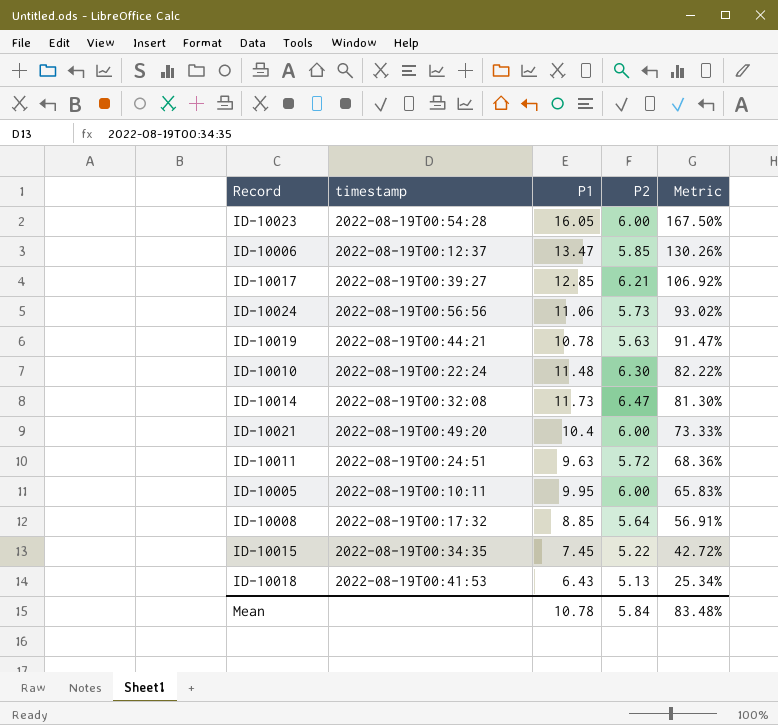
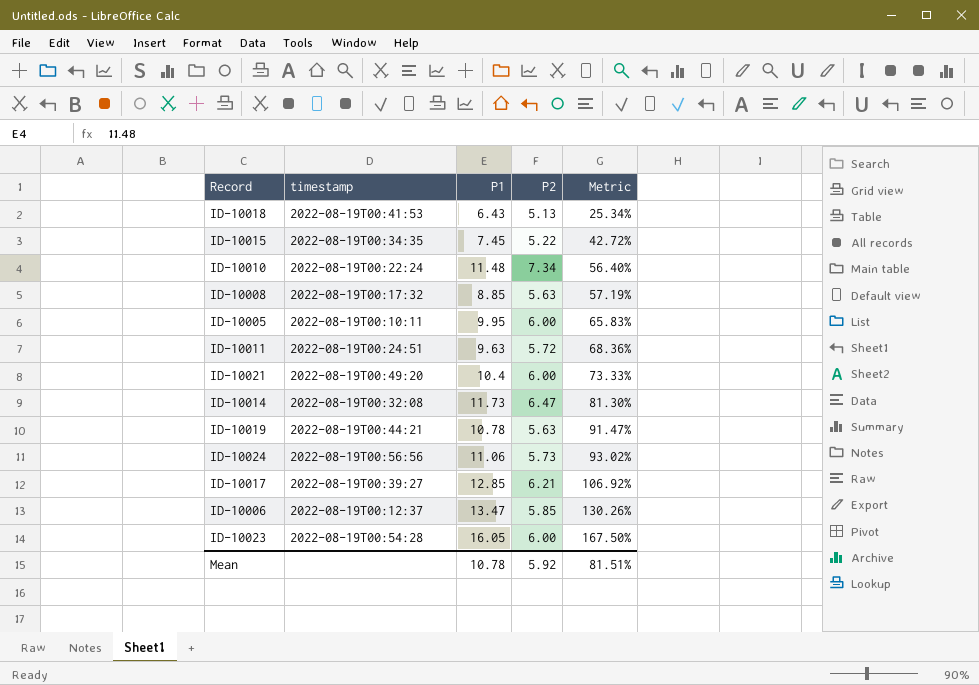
row order: Metric descending -> Metric ascending
ID-10010 | P2: 6.30 -> 7.34
ID-10010 | Metric: 82.22% -> 56.40%
ID-10008 | P2: 5.64 -> 5.63
ID-10008 | Metric: 56.91% -> 57.19%
Mean | P2: 5.84 -> 5.92
Mean | Metric: 83.48% -> 81.51%

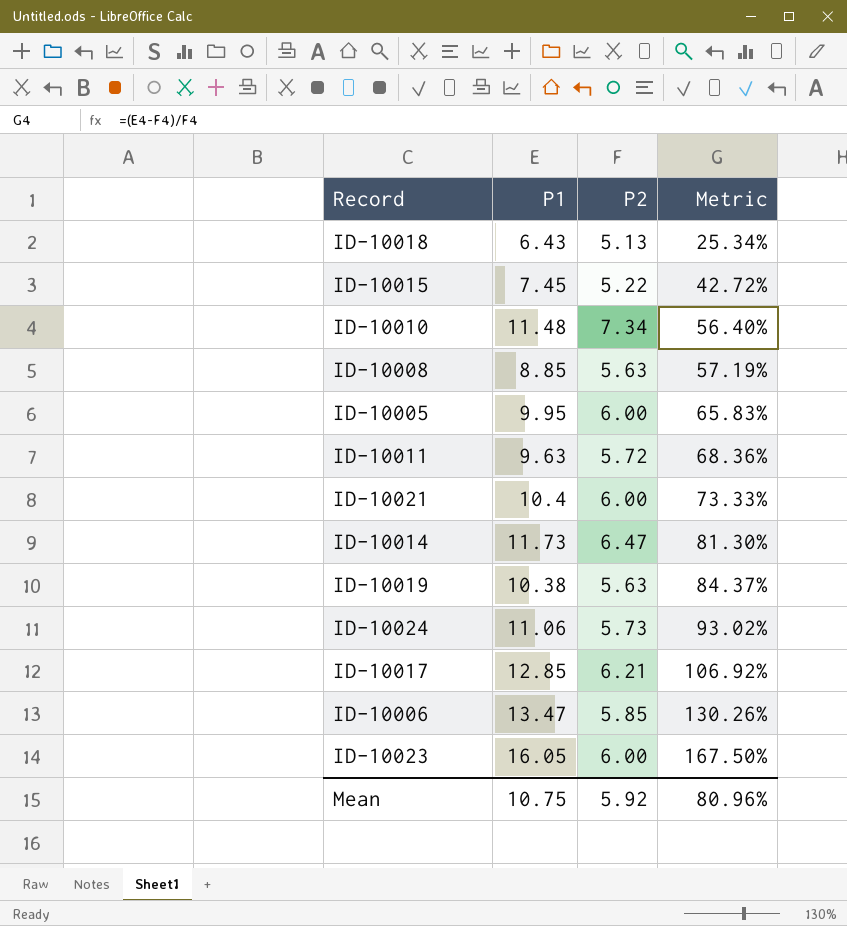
column timestamp | position: 2 -> none
ID-10019 | P1: 10.78 -> 10.38
ID-10019 | Metric: 91.47% -> 84.37%
Mean | P1: 10.78 -> 10.75
Mean | Metric: 81.51% -> 80.96%

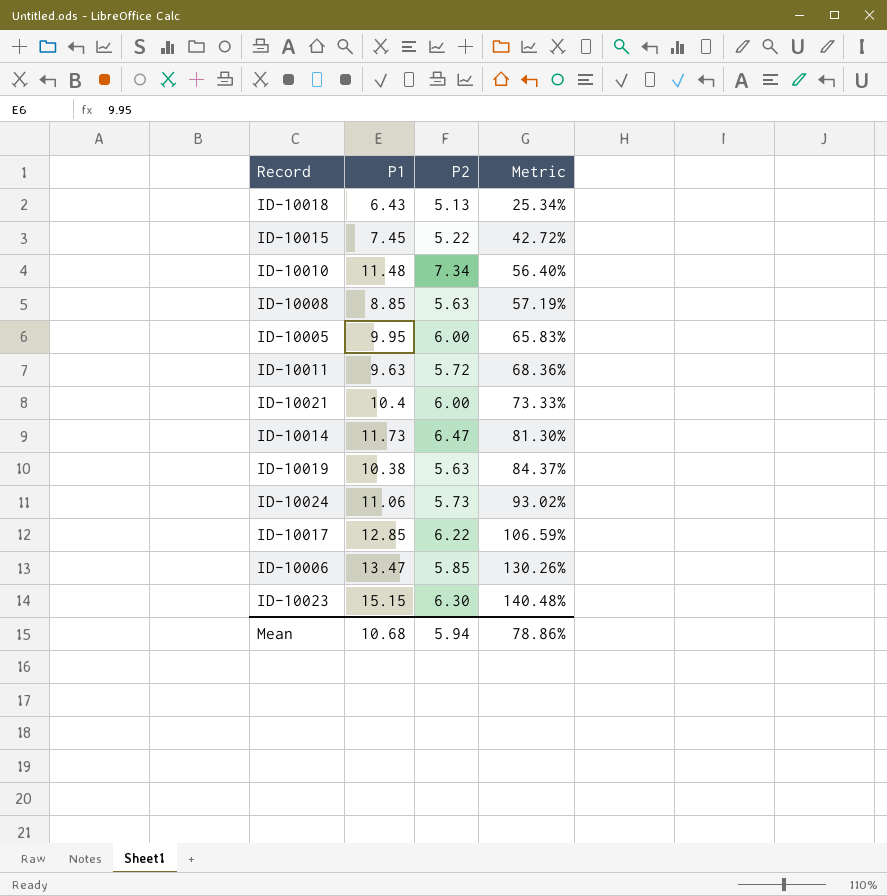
ID-10017 | P2: 6.21 -> 6.22
ID-10017 | Metric: 106.92% -> 106.59%
ID-10023 | P1: 16.05 -> 15.15
ID-10023 | P2: 6.00 -> 6.30
ID-10023 | Metric: 167.50% -> 140.48%
Mean | P1: 10.75 -> 10.68
Mean | P2: 5.92 -> 5.94
Mean | Metric: 80.96% -> 78.86%

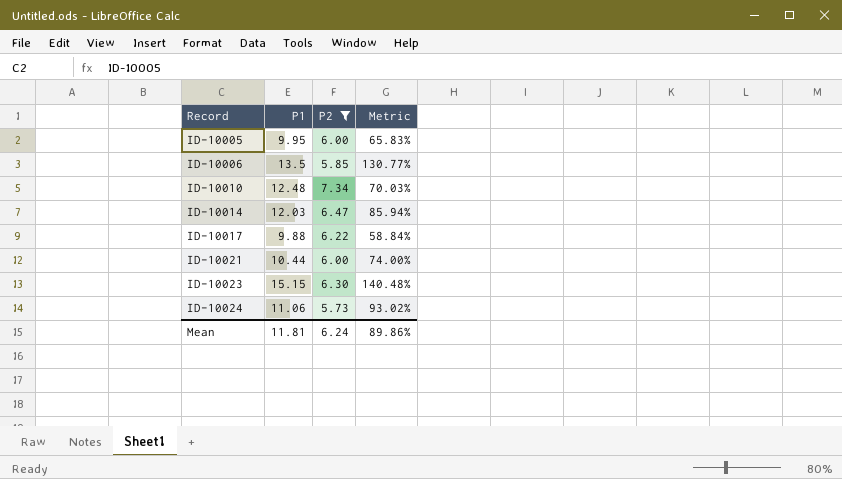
filter: none -> P2 >= 5.73
row order: Metric ascending -> Record ascending
ID-10006 | P1: 13.47 -> 13.5
ID-10006 | Metric: 130.26% -> 130.77%
ID-10010 | P1: 11.48 -> 12.48
ID-10010 | Metric: 56.40% -> 70.03%
ID-10014 | P1: 11.73 -> 12.03
ID-10014 | Metric: 81.30% -> 85.94%
ID-10017 | P1: 12.85 -> 9.88
ID-10017 | Metric: 106.59% -> 58.84%
ID-10021 | P1: 10.4 -> 10.44
ID-10021 | Metric: 73.33% -> 74.00%
Mean | P1: 10.68 -> 11.81
Mean | P2: 5.94 -> 6.24
Mean | Metric: 78.86% -> 89.86%

